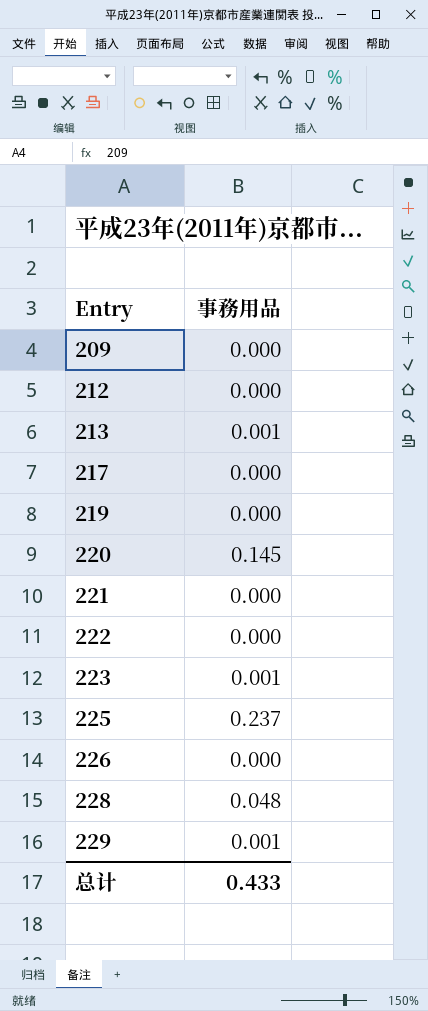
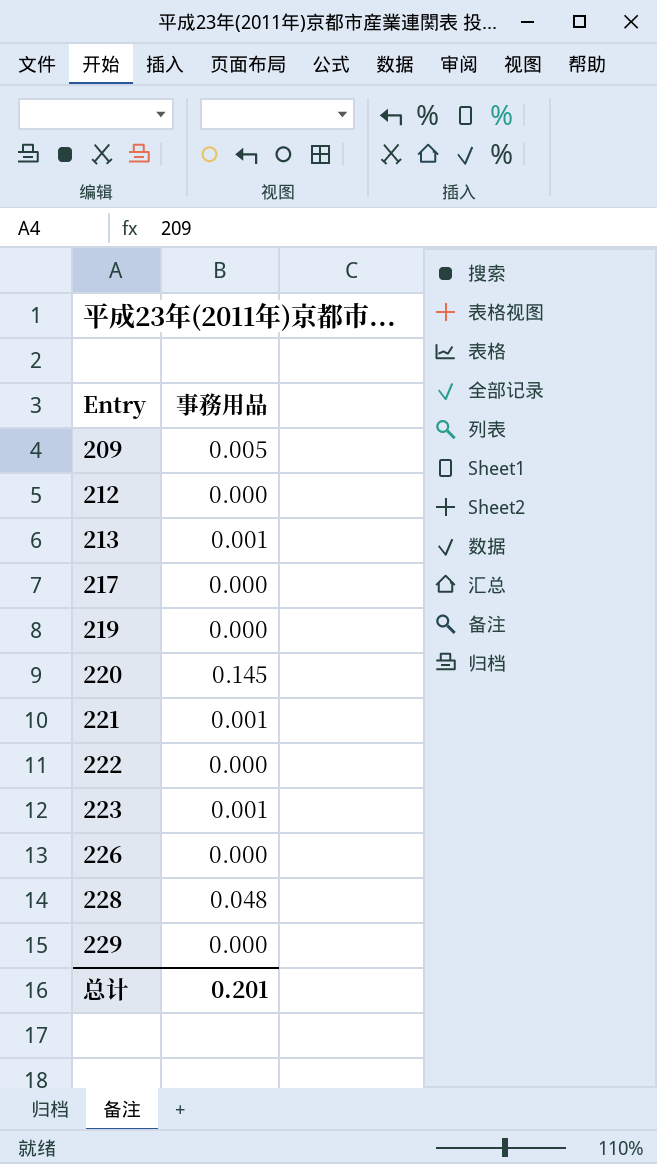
row 225: 0.237 -> none
209 | 事務用品: 0.000 -> 0.005
221 | 事務用品: 0.000 -> 0.001
229 | 事務用品: 0.001 -> 0.000
总计 | 事務用品: 0.433 -> 0.201

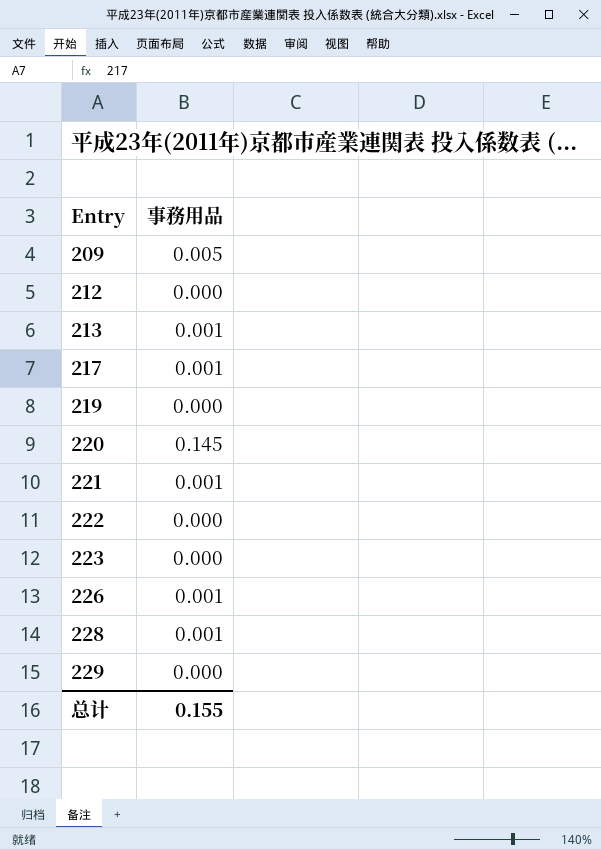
217 | 事務用品: 0.000 -> 0.001
223 | 事務用品: 0.001 -> 0.000
226 | 事務用品: 0.000 -> 0.001
228 | 事務用品: 0.048 -> 0.001
总计 | 事務用品: 0.201 -> 0.155

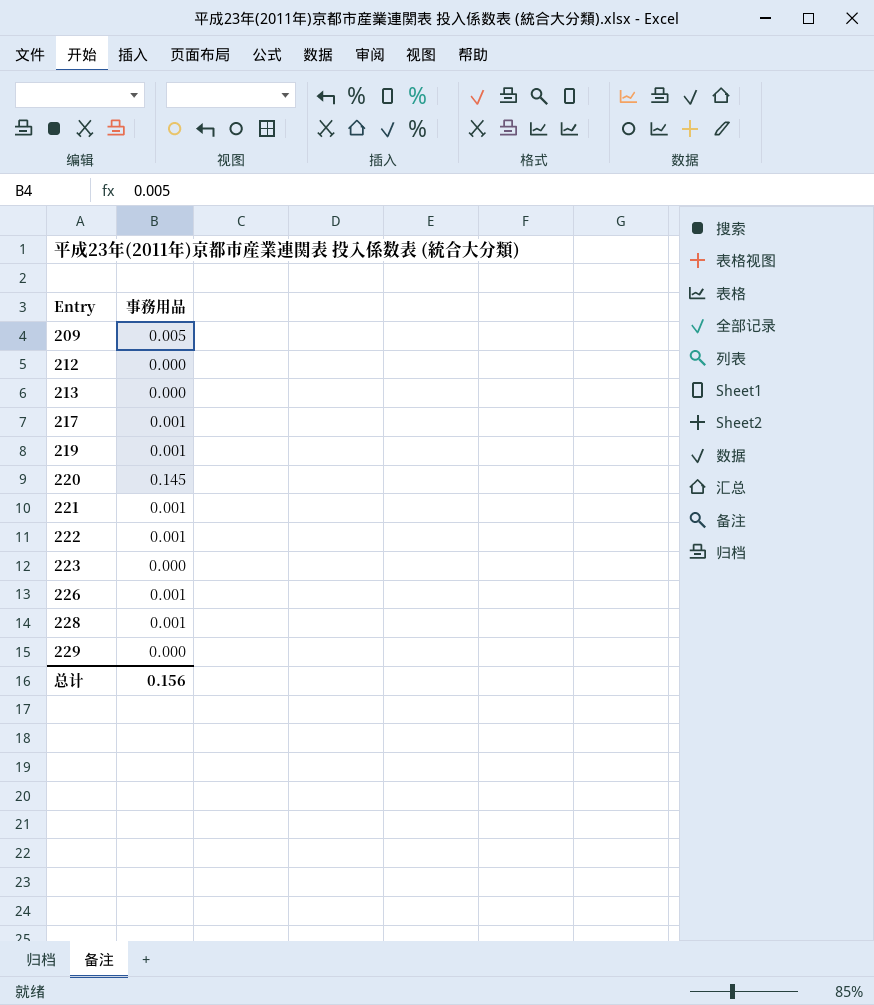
213 | 事務用品: 0.001 -> 0.000
219 | 事務用品: 0.000 -> 0.001
222 | 事務用品: 0.000 -> 0.001
总计 | 事務用品: 0.155 -> 0.156

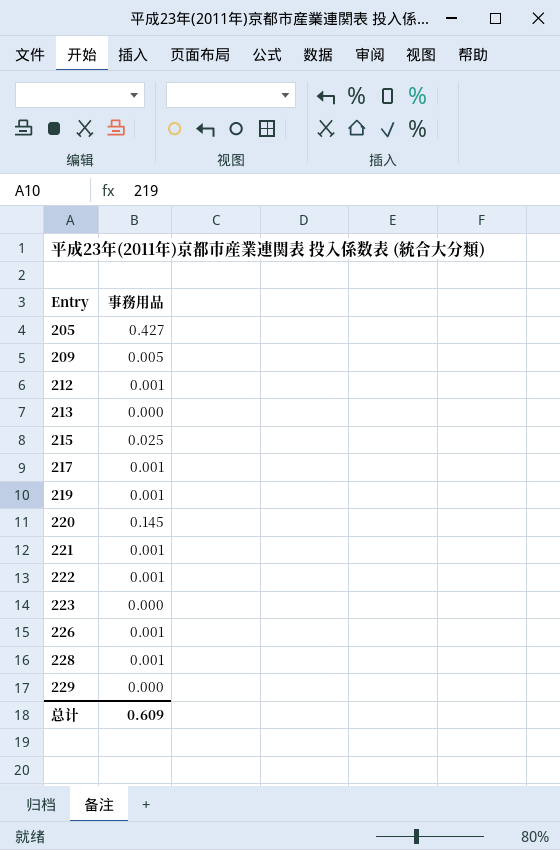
row 205: none -> 0.427
212 | 事務用品: 0.000 -> 0.001
row 215: none -> 0.025
总计 | 事務用品: 0.156 -> 0.609

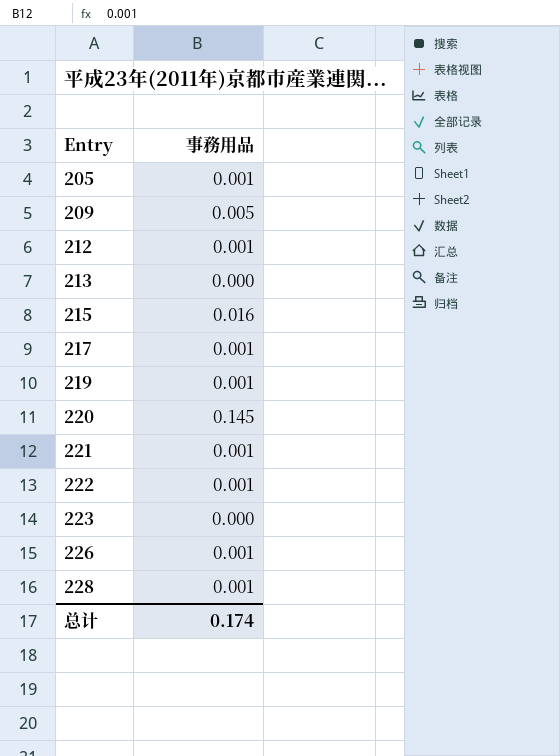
row 229: 0.000 -> none
205 | 事務用品: 0.427 -> 0.001
215 | 事務用品: 0.025 -> 0.016
总计 | 事務用品: 0.609 -> 0.174

